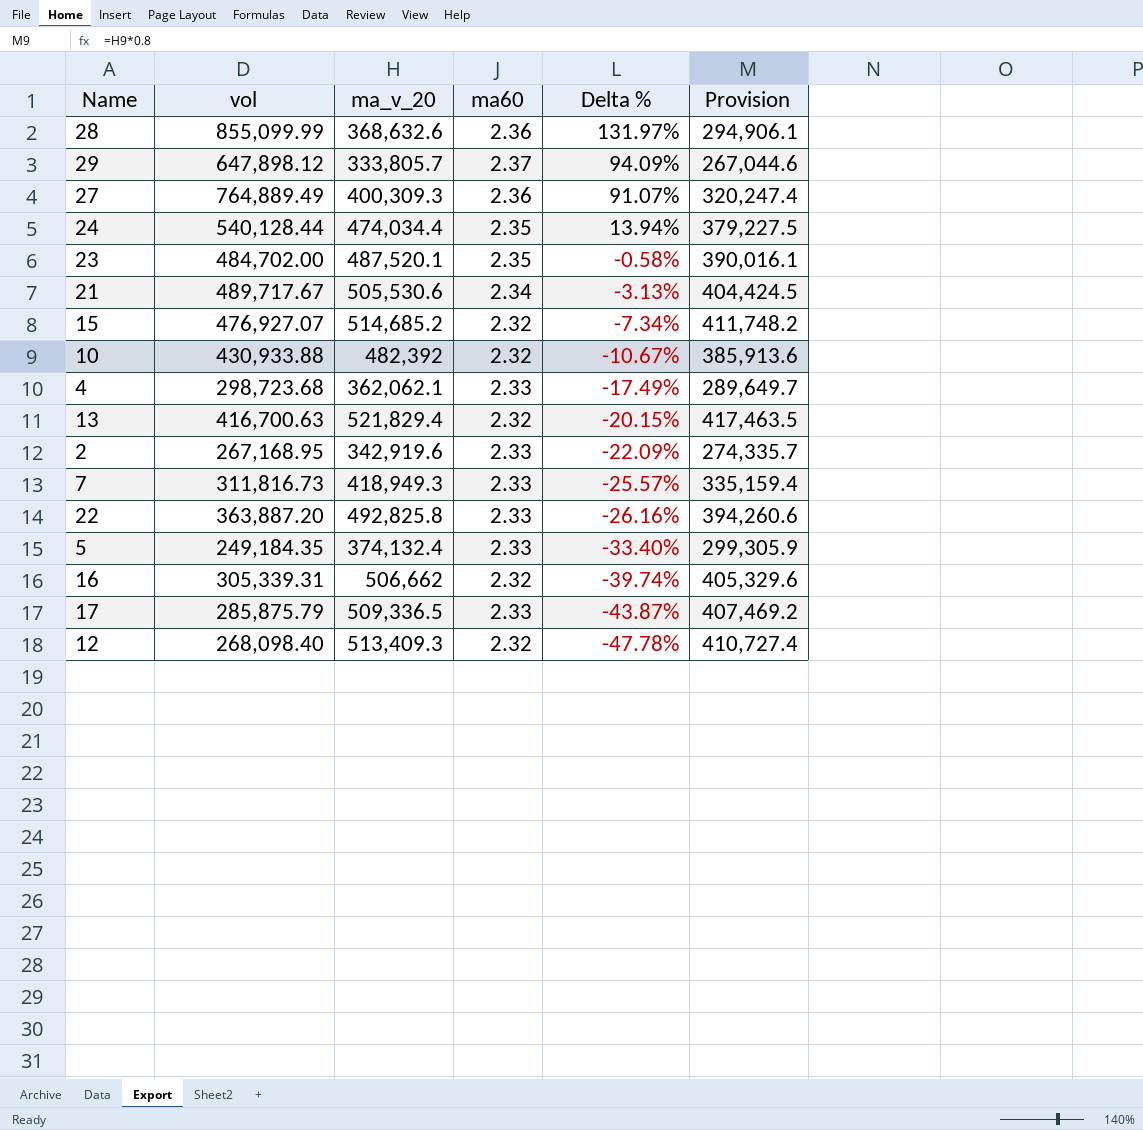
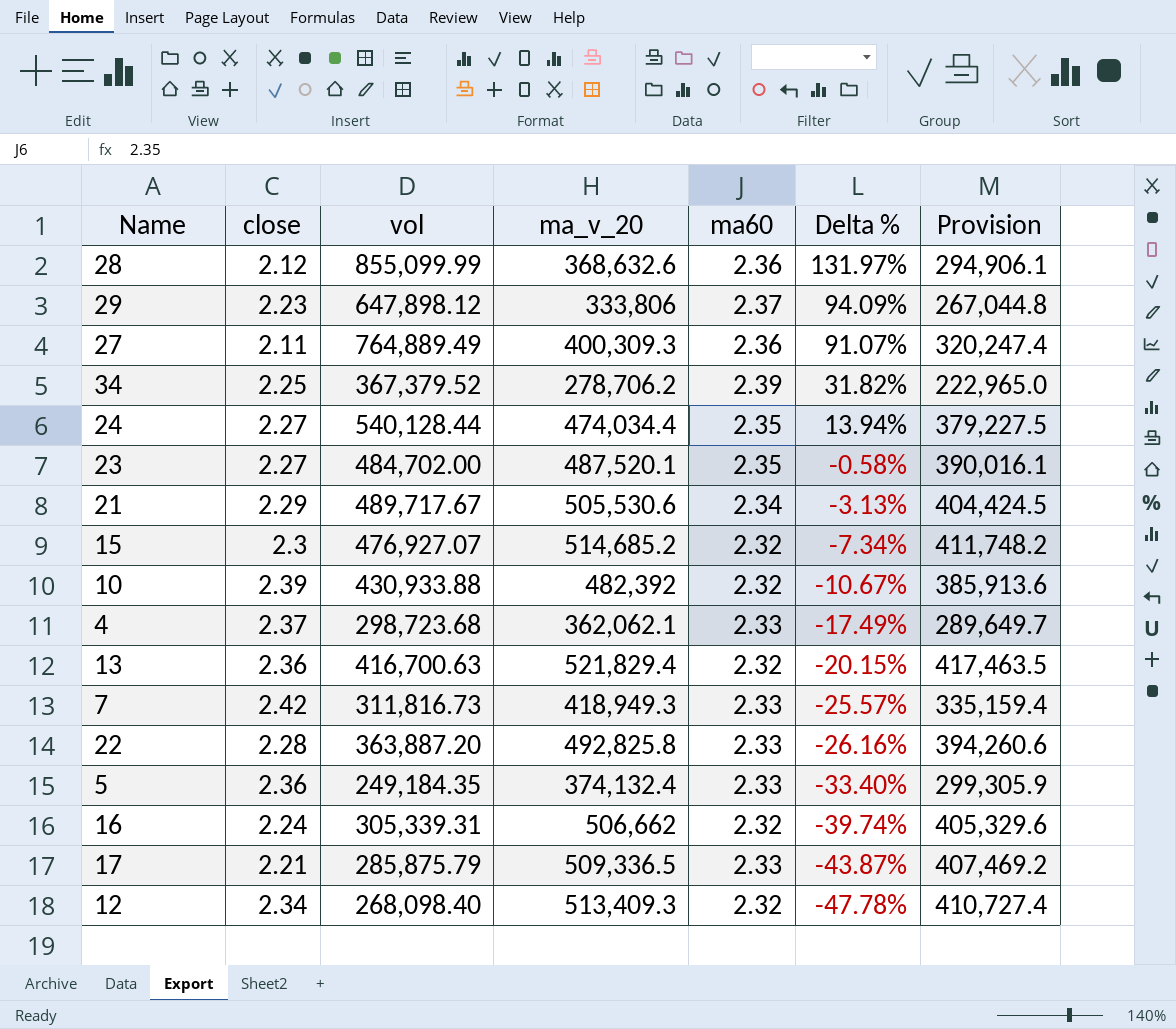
column close | position: none -> 2
row 2: 267,168.95 | 342,919.6 | 2.33 | -22.09% | 274,335.7 -> none
29 | ma_v_20: 333,805.7 -> 333,806
29 | Provision: 267,044.6 -> 267,044.8
row 34: none -> 2.25 | 367,379.52 | 278,706.2 | 2.39 | 31.82% | 222,965.0

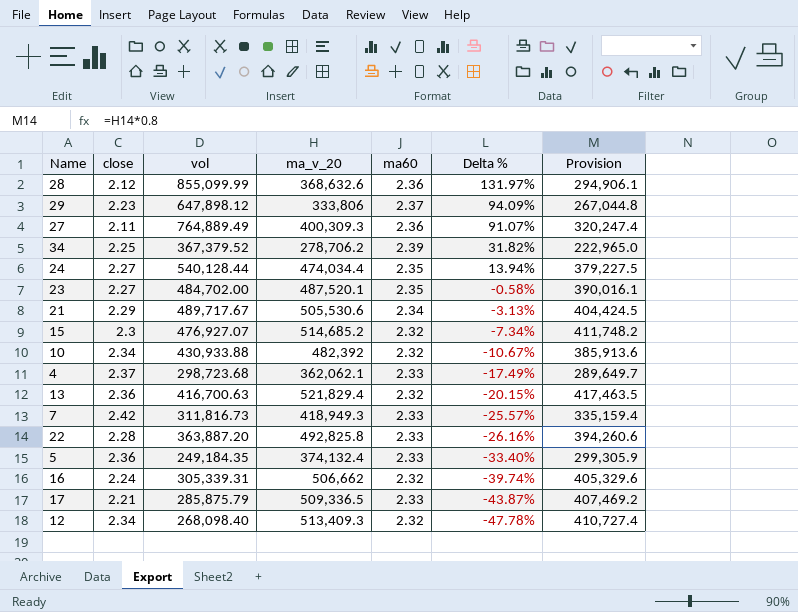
10 | close: 2.39 -> 2.34

